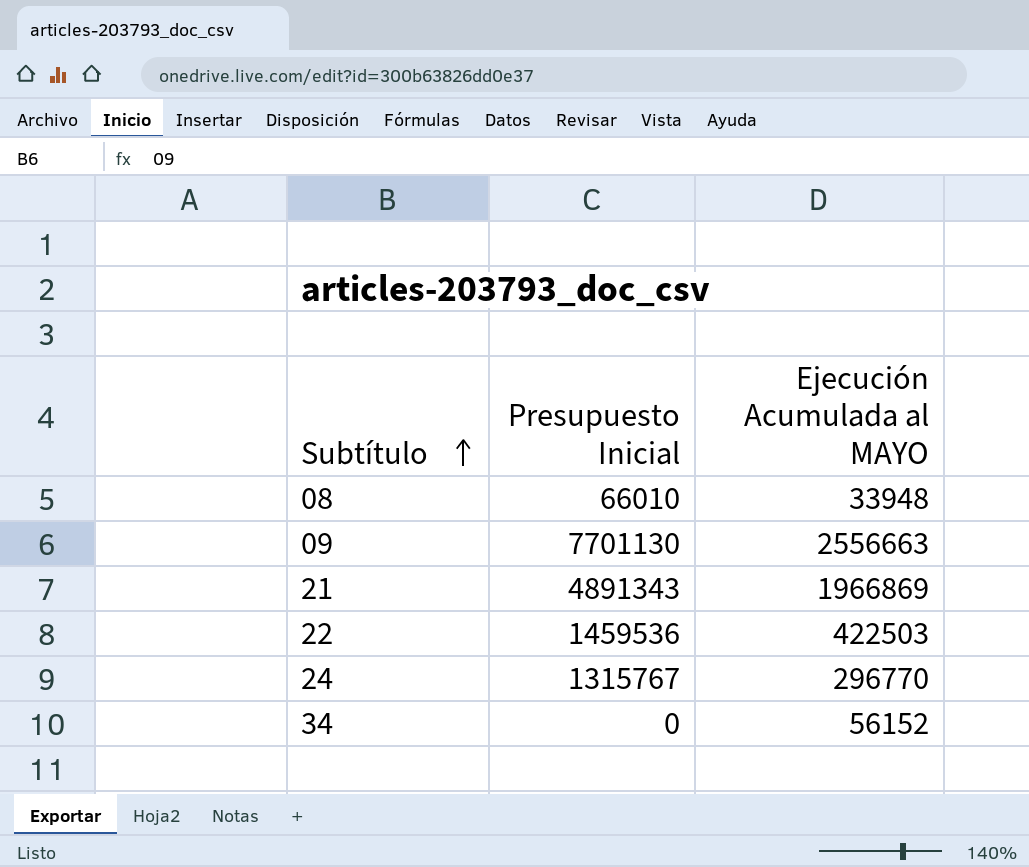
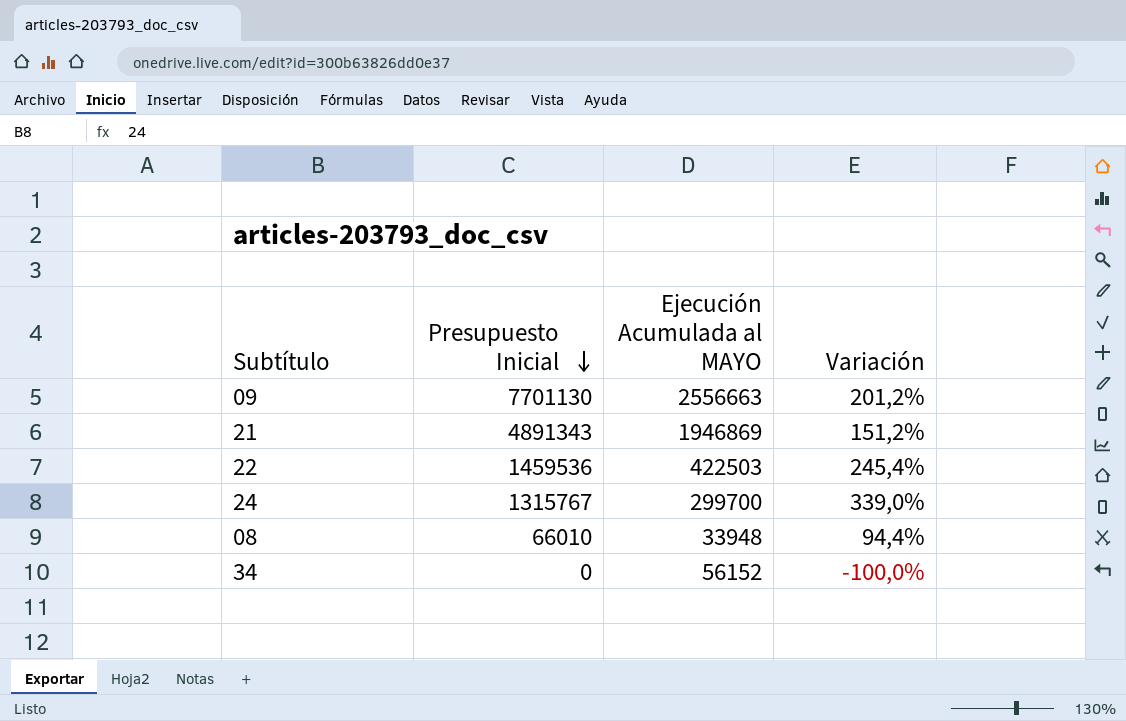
row order: Subtítulo ascending -> Presupuesto Inicial descending
column Variación | formula: none -> ([Presupuesto Inicial] - [Ejecución Acumulada al MAYO]) / [Ejecución Acumulada al MAYO]
21 | Ejecución Acumulada al MAYO: 1966869 -> 1946869
24 | Ejecución Acumulada al MAYO: 296770 -> 299700

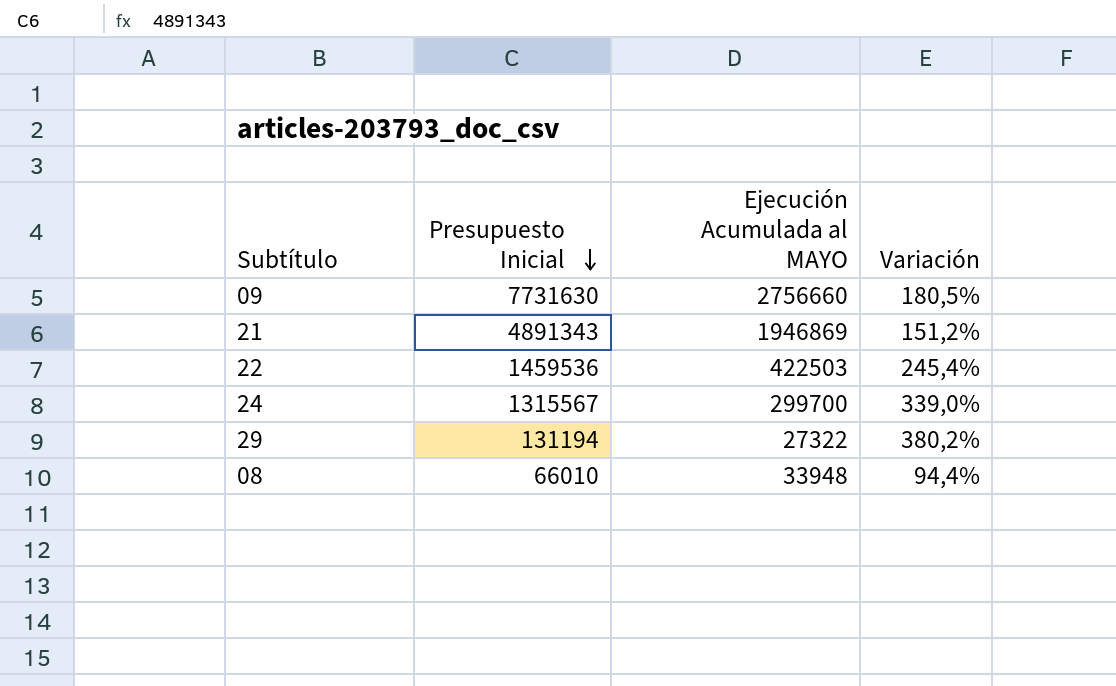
row 34: 0 | 56152 | -100,0% -> none
09 | Presupuesto Inicial: 7701130 -> 7731630
09 | Ejecución Acumulada al MAYO: 2556663 -> 2756660
09 | Variación: 201,2% -> 180,5%
24 | Presupuesto Inicial: 1315767 -> 1315567
row 29: none -> 131194 | 27322 | 380,2%

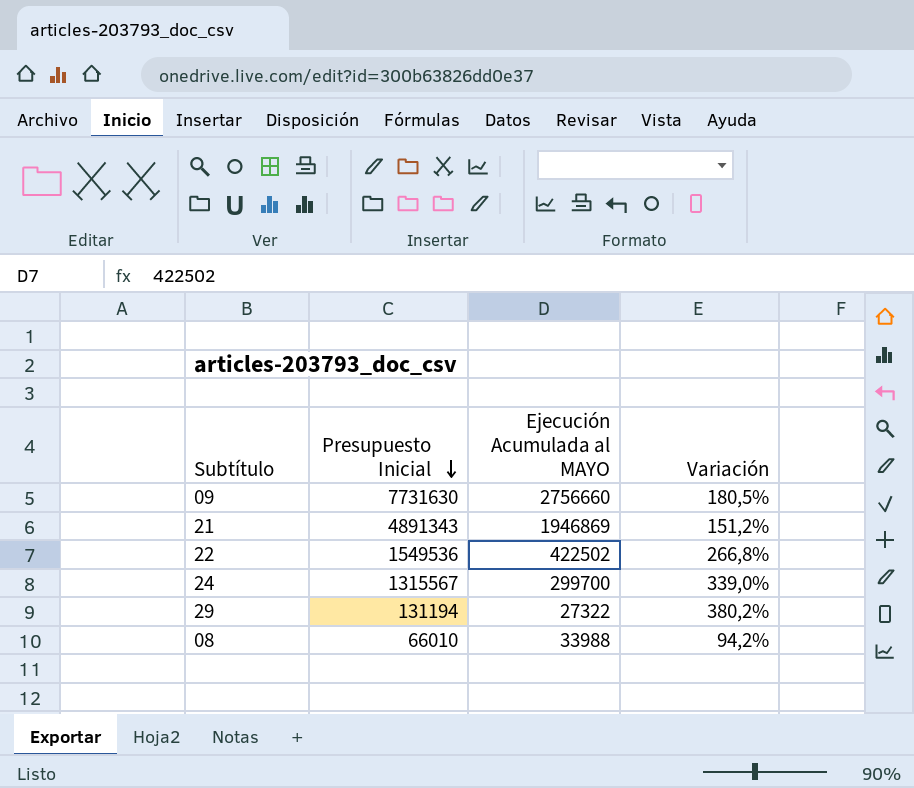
22 | Presupuesto Inicial: 1459536 -> 1549536
22 | Ejecución Acumulada al MAYO: 422503 -> 422502
22 | Variación: 245,4% -> 266,8%
08 | Ejecución Acumulada al MAYO: 33948 -> 33988
08 | Variación: 94,4% -> 94,2%

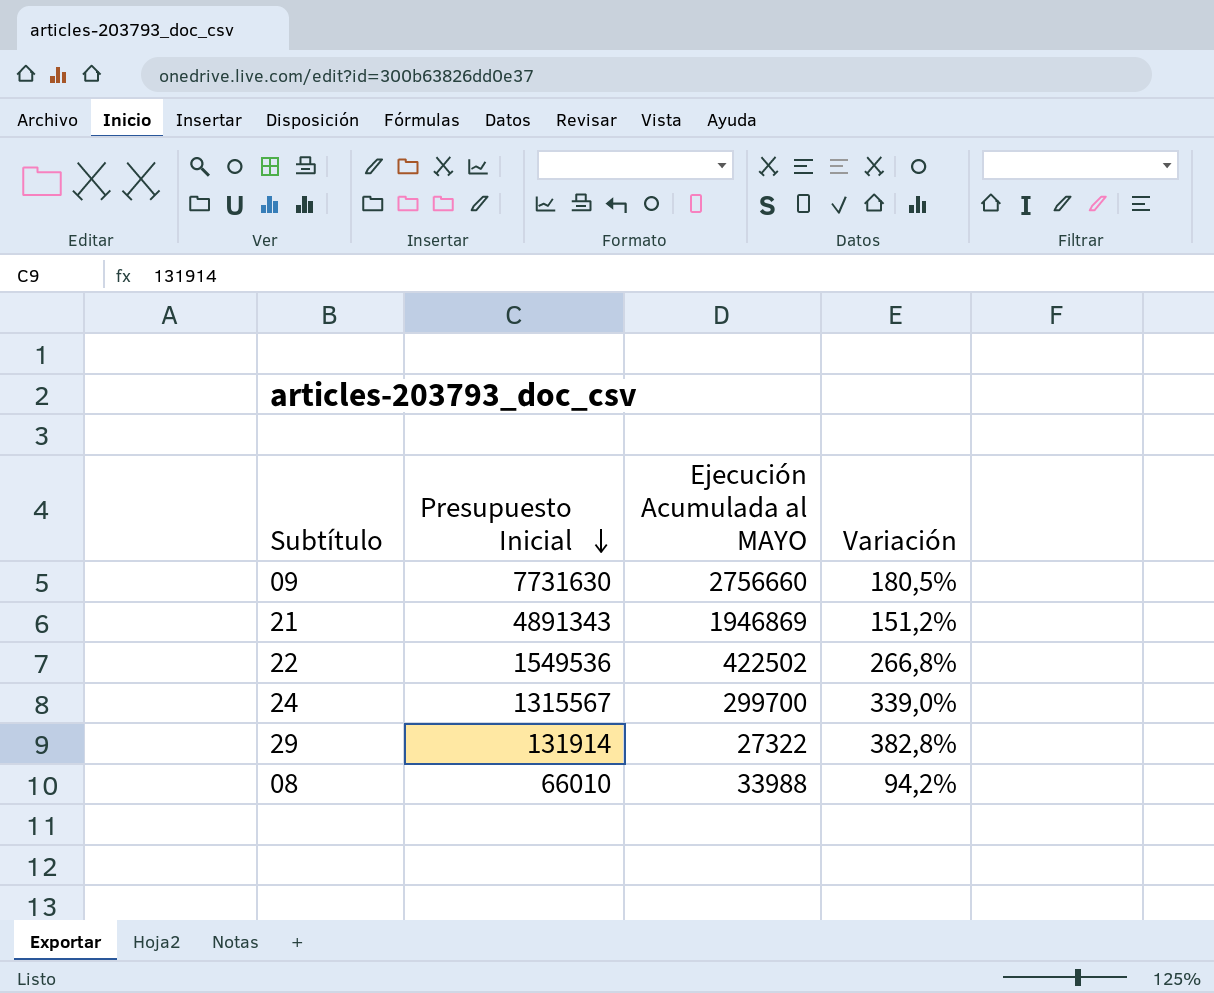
29 | Presupuesto Inicial: 131194 -> 131914
29 | Variación: 380,2% -> 382,8%

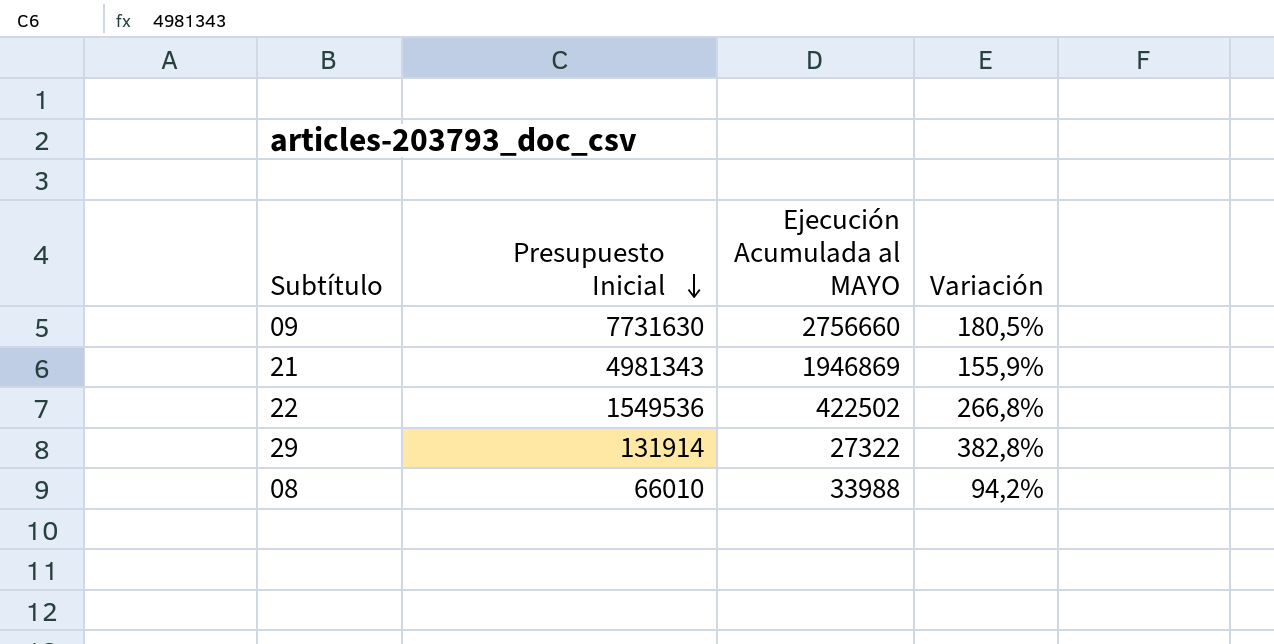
row 24: 1315567 | 299700 | 339,0% -> none
21 | Presupuesto Inicial: 4891343 -> 4981343
21 | Variación: 151,2% -> 155,9%

